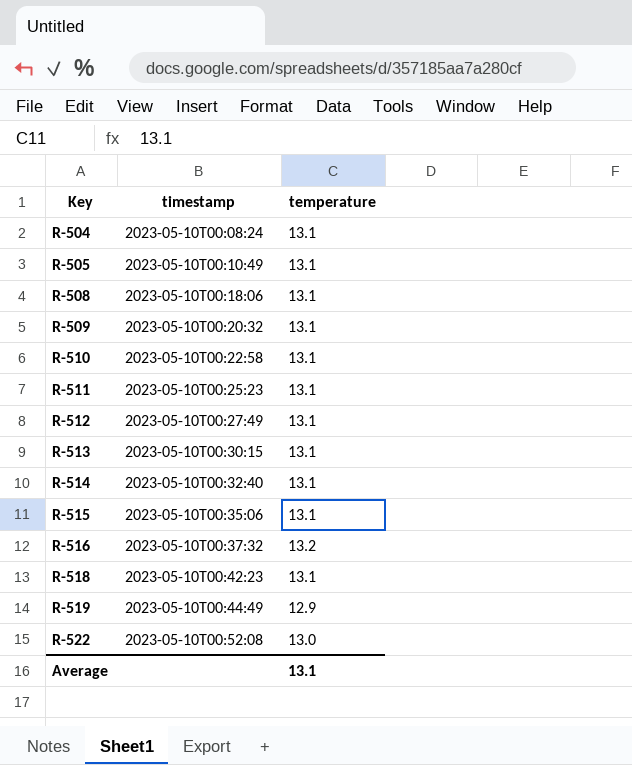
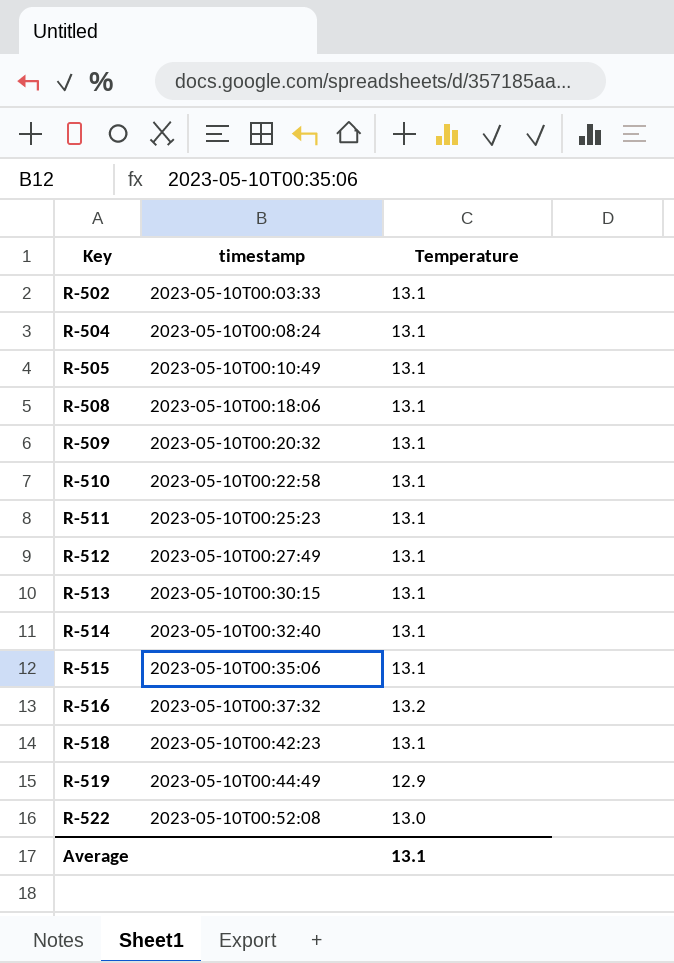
column name: temperature -> Temperature
row R-502: none -> 2023-05-10T00:03:33 | 13.1

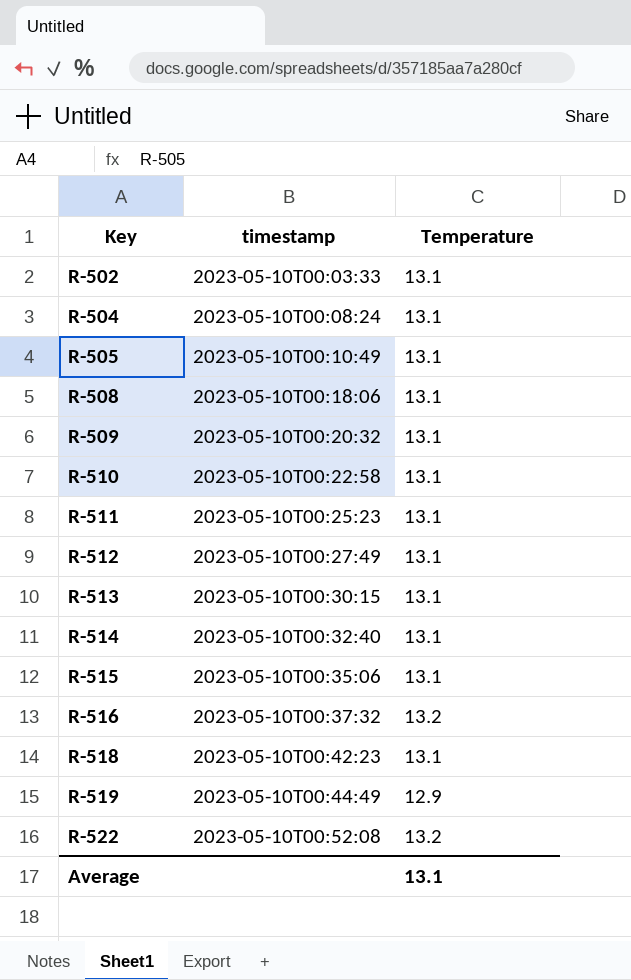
R-522 | Temperature: 13.0 -> 13.2

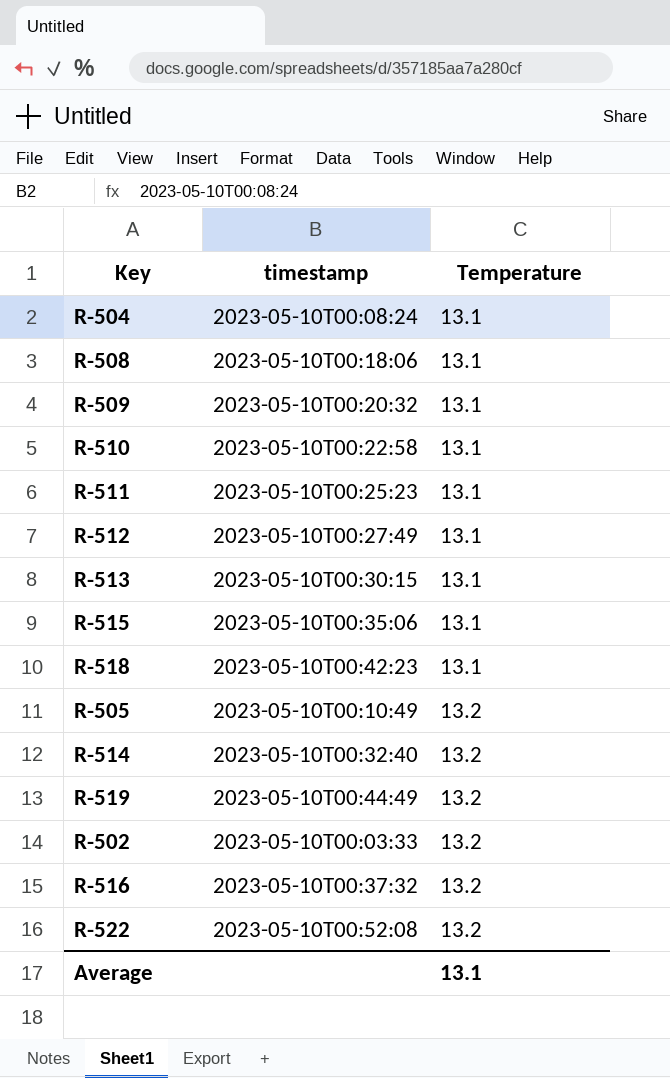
row order: Key ascending -> Temperature ascending
R-505 | Temperature: 13.1 -> 13.2
R-514 | Temperature: 13.1 -> 13.2
R-519 | Temperature: 12.9 -> 13.2
R-502 | Temperature: 13.1 -> 13.2

